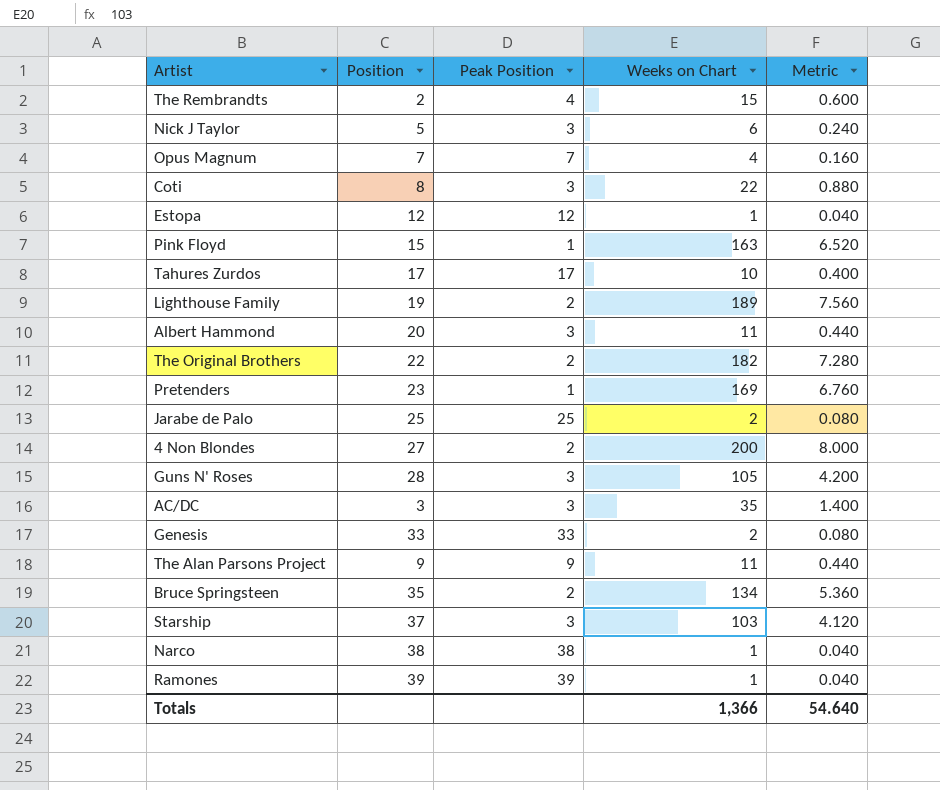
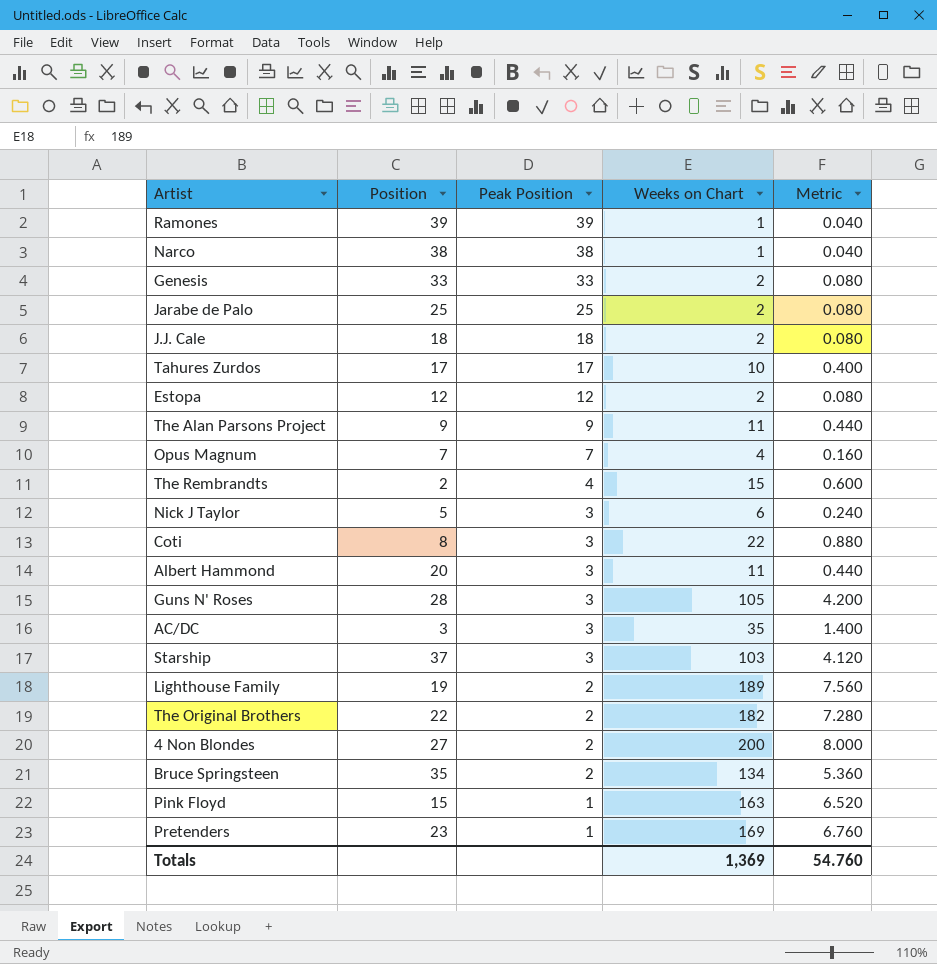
row order: none -> Peak Position descending
row J.J. Cale: none -> 18 | 18 | 2 | 0.080
Estopa | Weeks on Chart: 1 -> 2
Estopa | Metric: 0.040 -> 0.080
Totals | Weeks on Chart: 1,366 -> 1,369
Totals | Metric: 54.640 -> 54.760

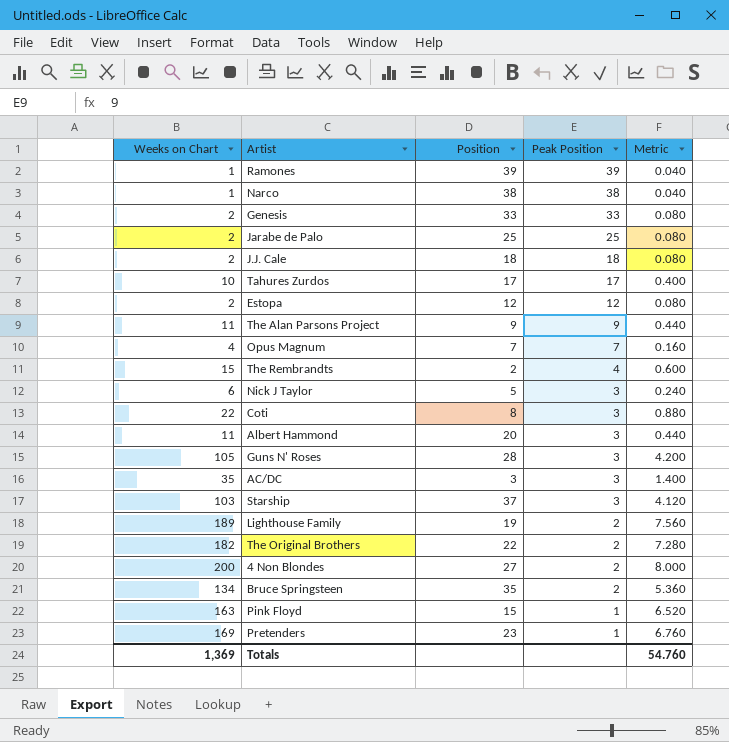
column Weeks on Chart | position: 4 -> 1

